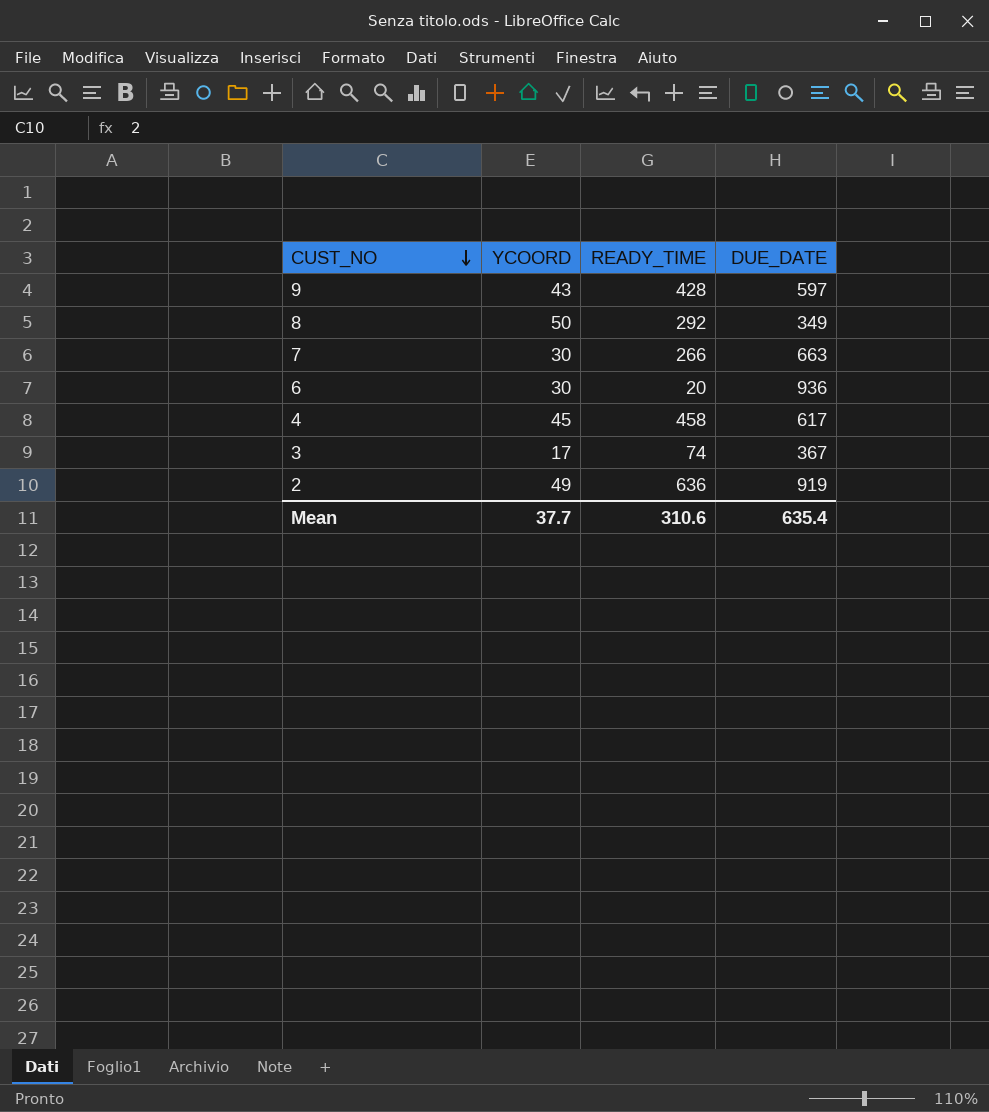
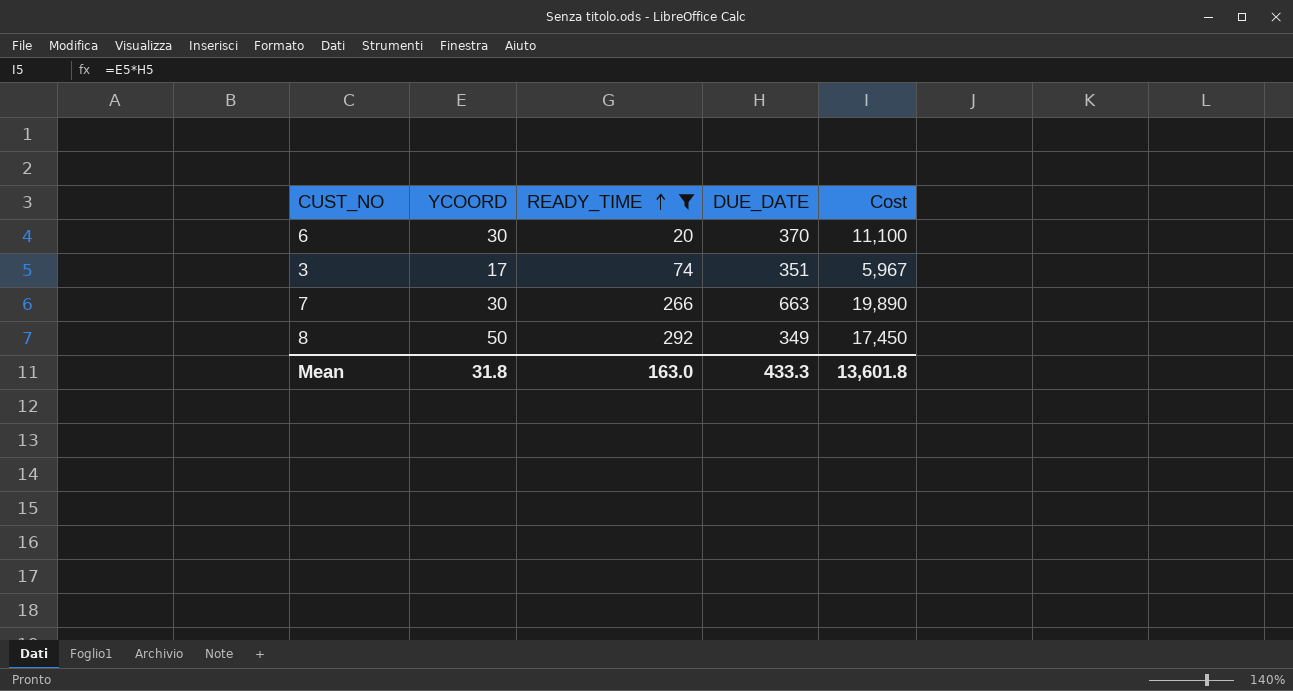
filter: none -> READY_TIME <= 292
row order: CUST_NO descending -> READY_TIME ascending
column Cost | formula: none -> [YCOORD] * [DUE_DATE]
6 | DUE_DATE: 936 -> 370
3 | DUE_DATE: 367 -> 351
Mean | YCOORD: 37.7 -> 31.8
Mean | READY_TIME: 310.6 -> 163.0
Mean | DUE_DATE: 635.4 -> 433.3

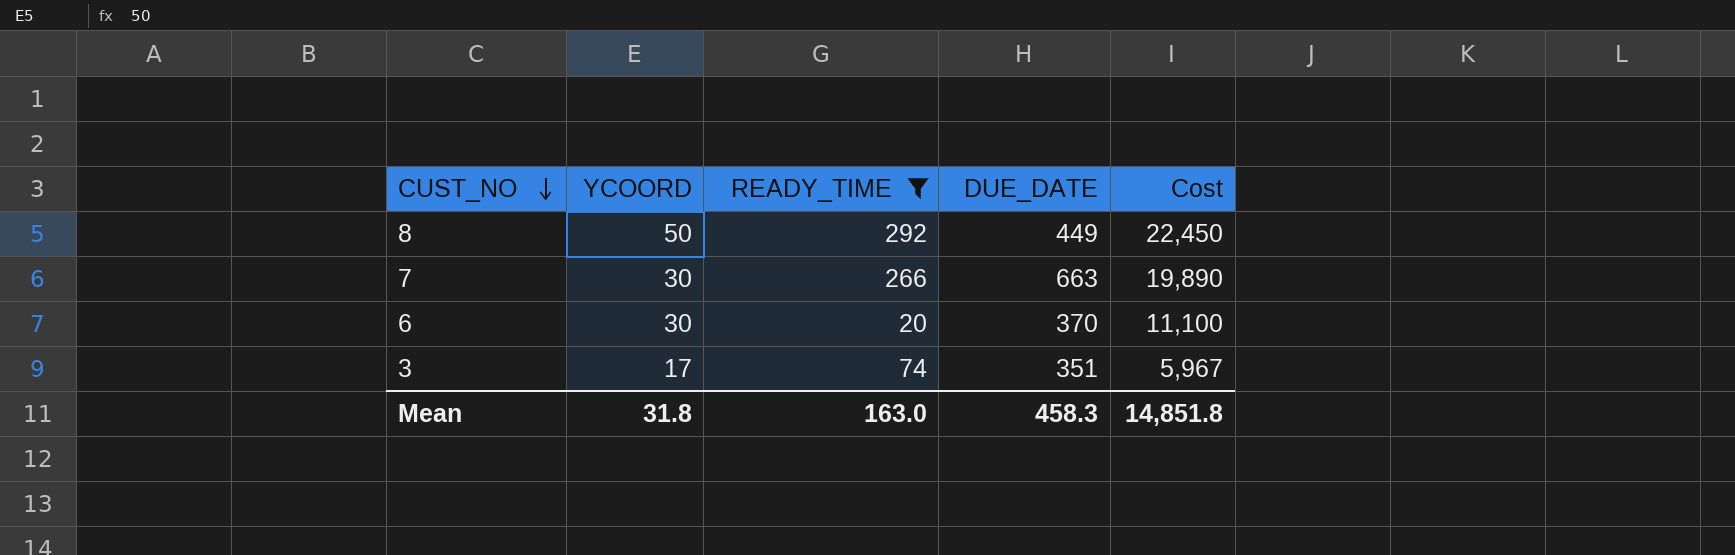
row order: READY_TIME ascending -> CUST_NO descending
8 | DUE_DATE: 349 -> 449
8 | Cost: 17,450 -> 22,450
Mean | DUE_DATE: 433.3 -> 458.3
Mean | Cost: 13,601.8 -> 14,851.8

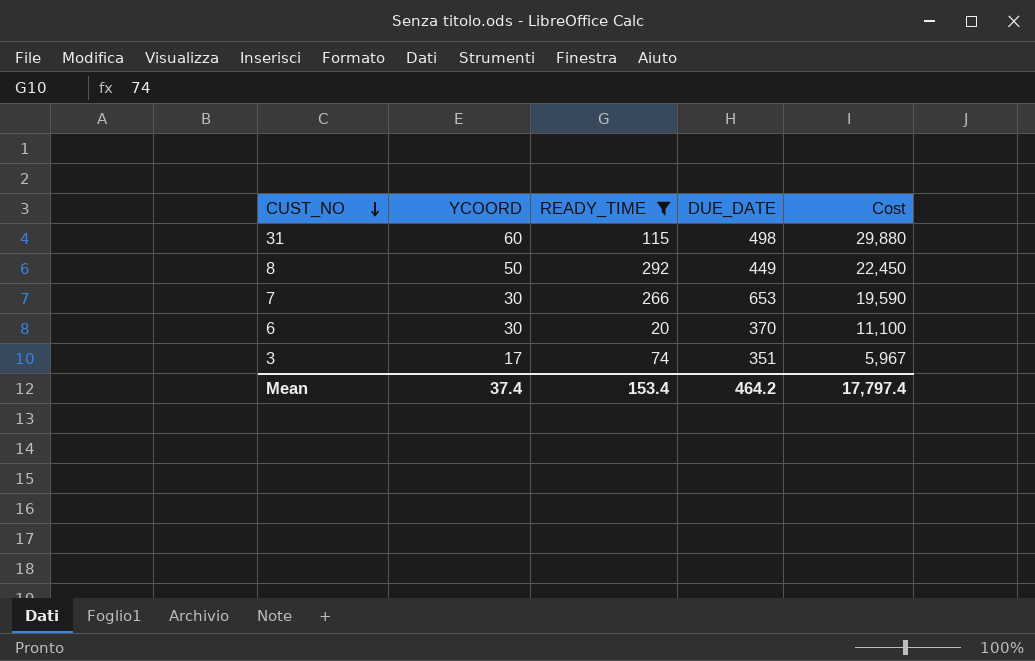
row 31: none -> 60 | 115 | 498 | 29,880
7 | DUE_DATE: 663 -> 653
7 | Cost: 19,890 -> 19,590
Mean | YCOORD: 31.8 -> 37.4
Mean | READY_TIME: 163.0 -> 153.4
Mean | DUE_DATE: 458.3 -> 464.2
Mean | Cost: 14,851.8 -> 17,797.4

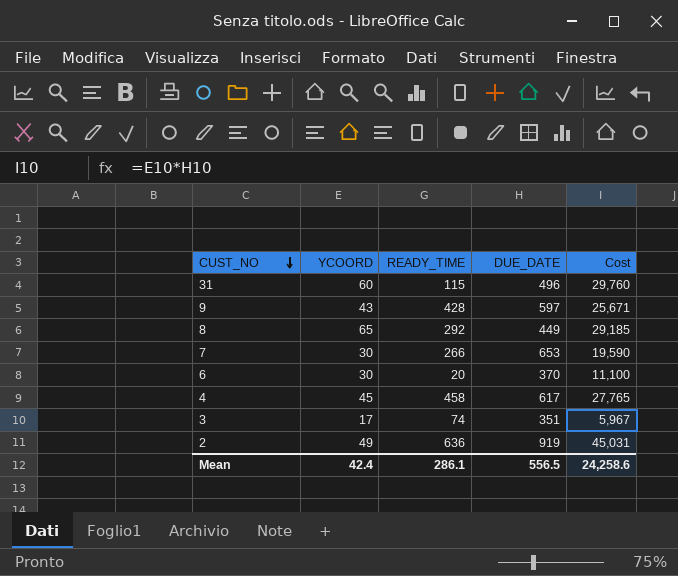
filter: READY_TIME <= 292 -> none
31 | DUE_DATE: 498 -> 496
31 | Cost: 29,880 -> 29,760
8 | YCOORD: 50 -> 65
8 | Cost: 22,450 -> 29,185
Mean | YCOORD: 37.4 -> 42.4
Mean | READY_TIME: 153.4 -> 286.1
Mean | DUE_DATE: 464.2 -> 556.5
Mean | Cost: 17,797.4 -> 24,258.6

